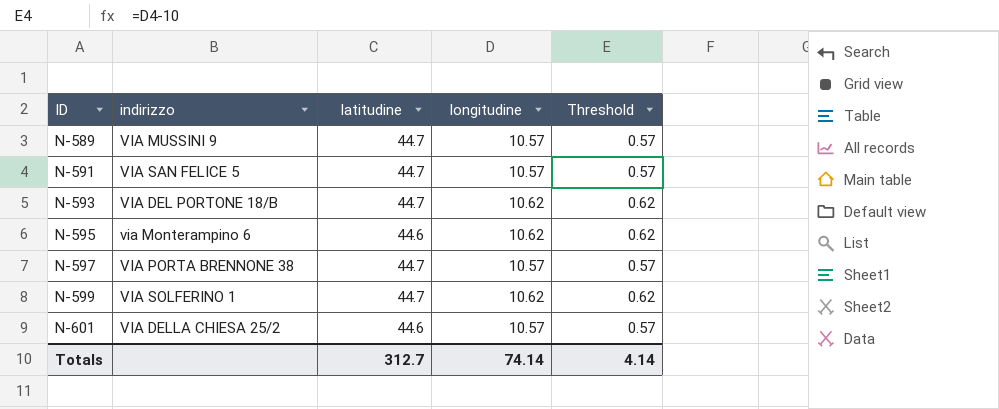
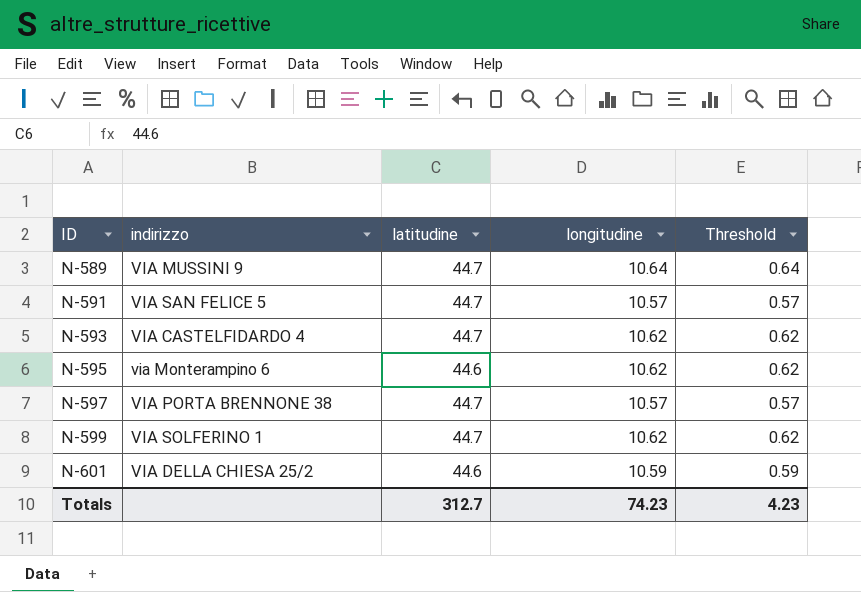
N-589 | longitudine: 10.57 -> 10.64
N-589 | Threshold: 0.57 -> 0.64
N-593 | indirizzo: VIA DEL PORTONE 18/B -> VIA CASTELFIDARDO 4
N-601 | longitudine: 10.57 -> 10.59
N-601 | Threshold: 0.57 -> 0.59
Totals | longitudine: 74.14 -> 74.23
Totals | Threshold: 4.14 -> 4.23

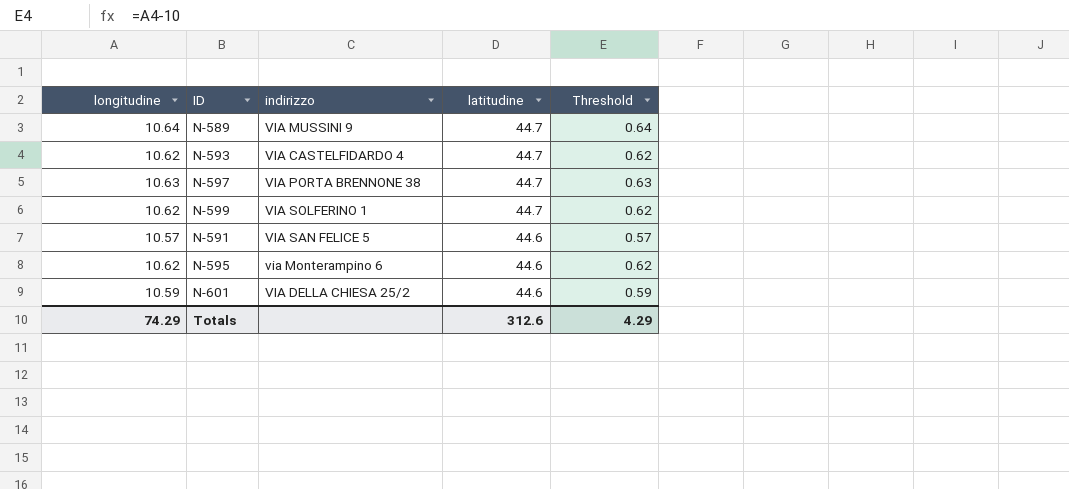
row order: ID ascending -> latitudine descending
column longitudine | position: 4 -> 1
N-597 | longitudine: 10.57 -> 10.63
N-597 | Threshold: 0.57 -> 0.63
N-591 | latitudine: 44.7 -> 44.6
Totals | longitudine: 74.23 -> 74.29
Totals | latitudine: 312.7 -> 312.6
Totals | Threshold: 4.23 -> 4.29

